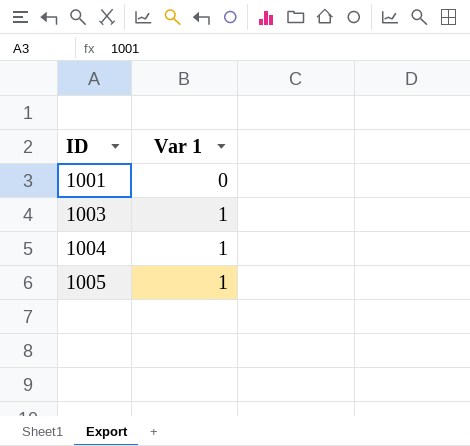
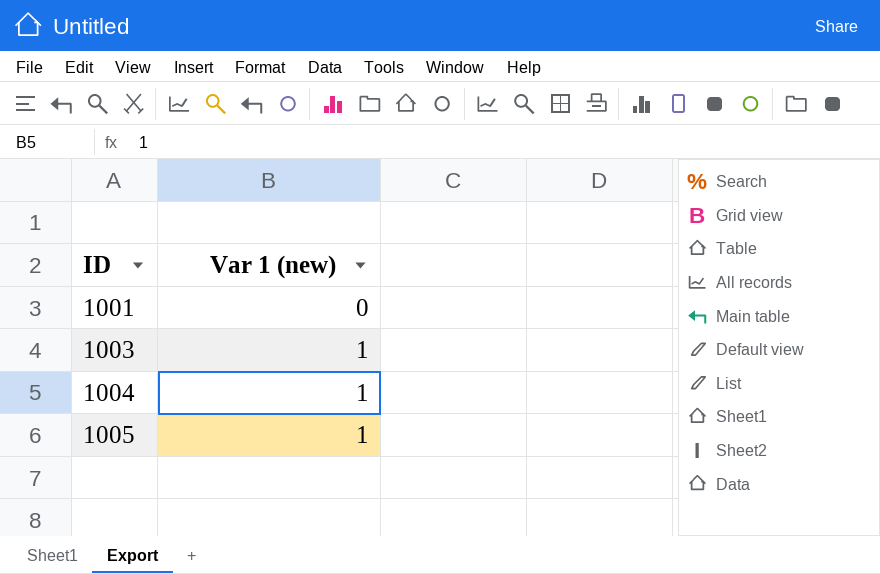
column name: Var 1 -> Var 1 (new)

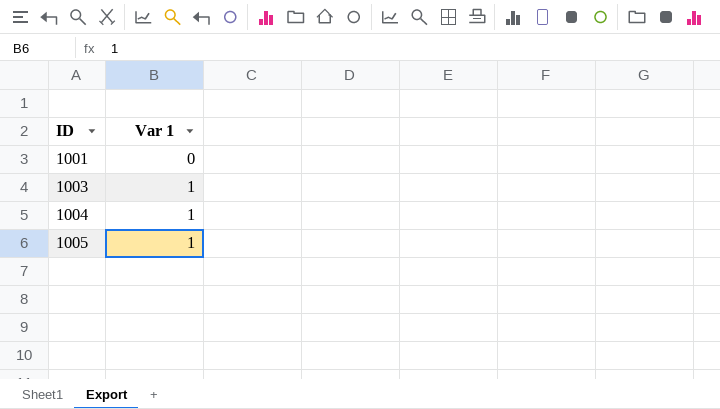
column name: Var 1 (new) -> Var 1

